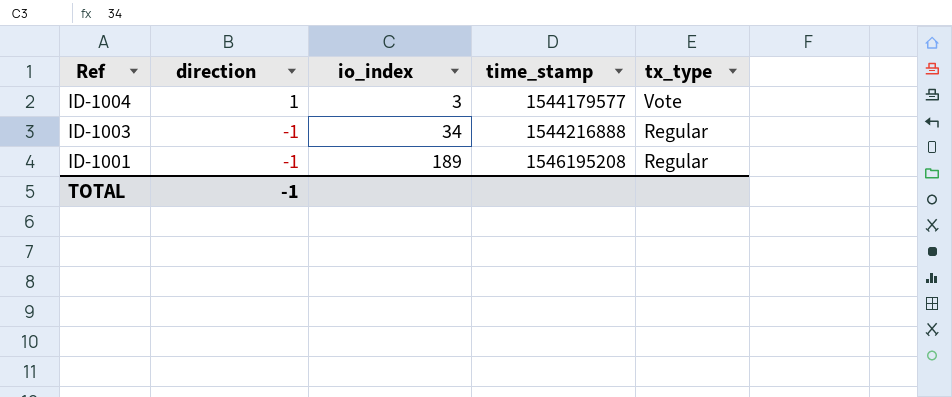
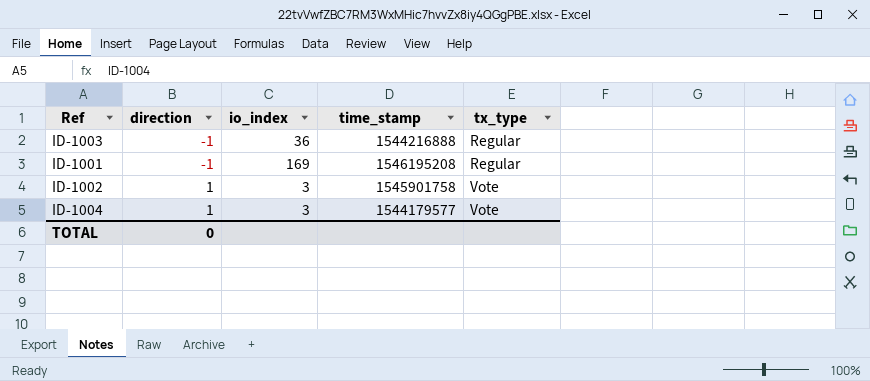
row order: Ref descending -> direction ascending
ID-1003 | io_index: 34 -> 36
ID-1001 | io_index: 189 -> 169
row ID-1002: none -> 1 | 3 | 1545901758 | Vote
TOTAL | direction: -1 -> 0

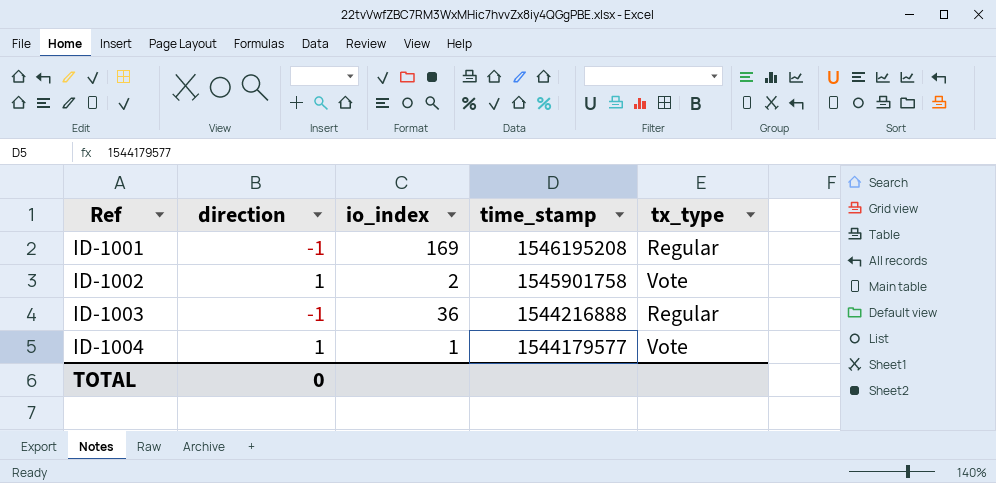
row order: direction ascending -> Ref ascending
ID-1002 | io_index: 3 -> 2
ID-1004 | io_index: 3 -> 1

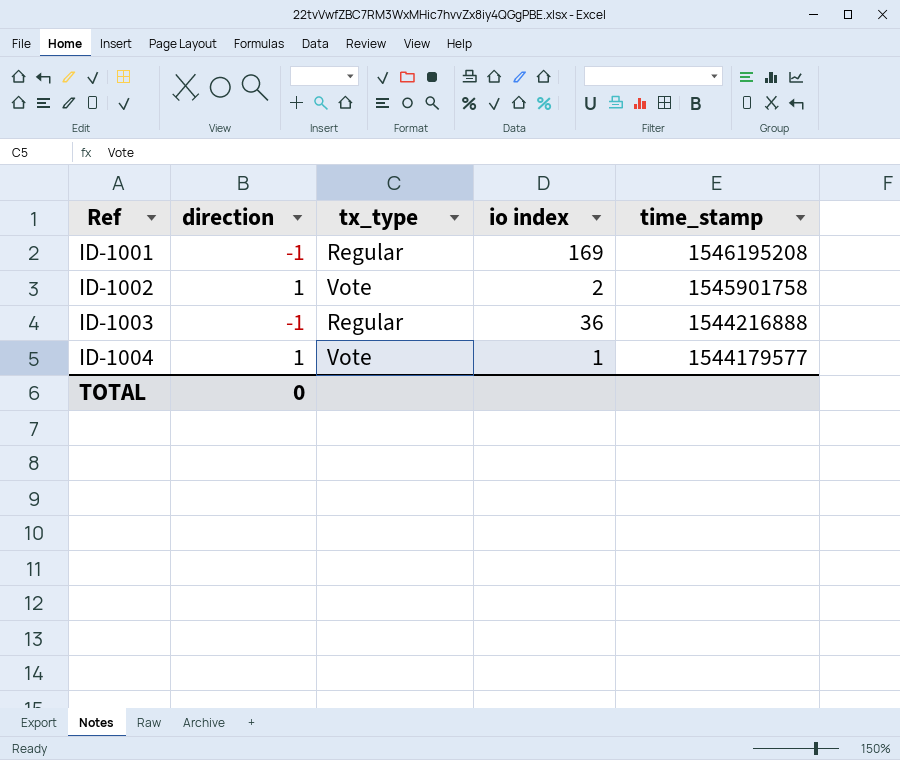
column tx_type | position: 5 -> 3
column name: io_index -> io index

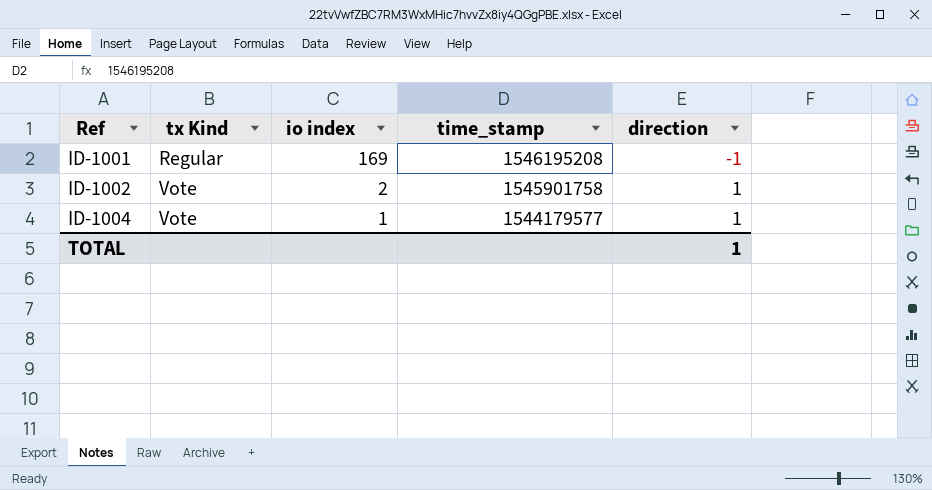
column name: tx_type -> tx Kind
column direction | position: 2 -> 5
row ID-1003: -1 | Regular | 36 | 1544216888 -> none
TOTAL | direction: 0 -> 1

